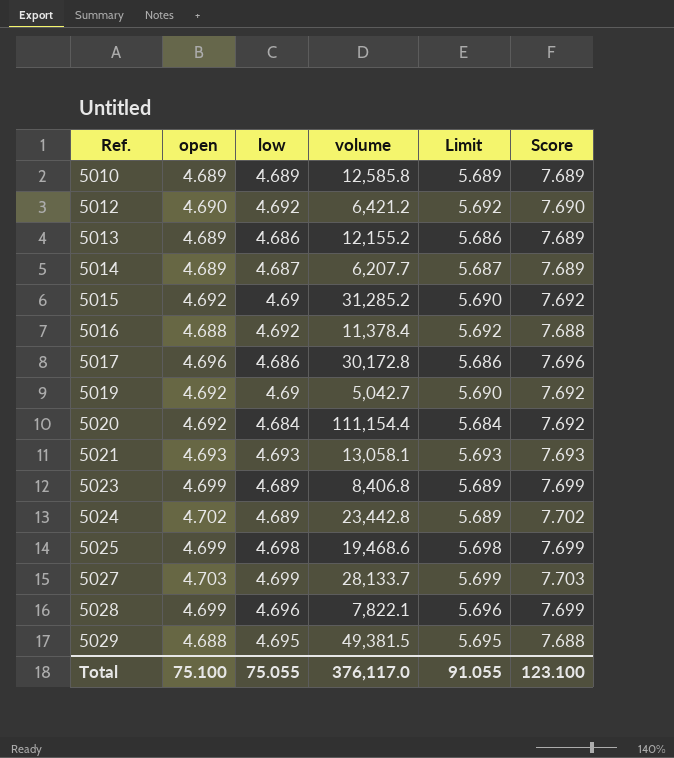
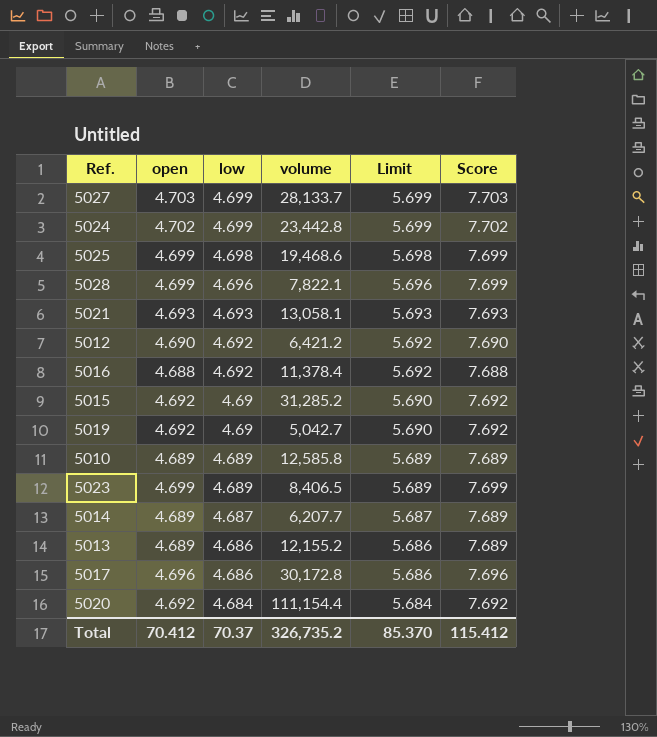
row order: Ref. ascending -> low descending
row 5029: 4.688 | 4.695 | 49,381.5 | 5.695 | 7.688 -> none
5024 | low: 4.689 -> 4.699
5024 | Limit: 5.689 -> 5.699
5023 | volume: 8,406.8 -> 8,406.5
Total | open: 75.100 -> 70.412
Total | low: 75.055 -> 70.37
Total | volume: 376,117.0 -> 326,735.2
Total | Limit: 91.055 -> 85.370
Total | Score: 123.100 -> 115.412

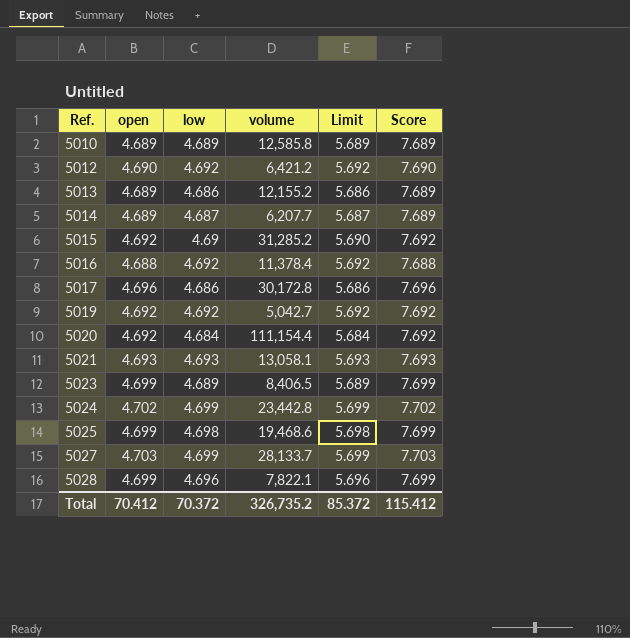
row order: low descending -> Ref. ascending
5019 | low: 4.69 -> 4.692
5019 | Limit: 5.690 -> 5.692
Total | low: 70.37 -> 70.372
Total | Limit: 85.370 -> 85.372

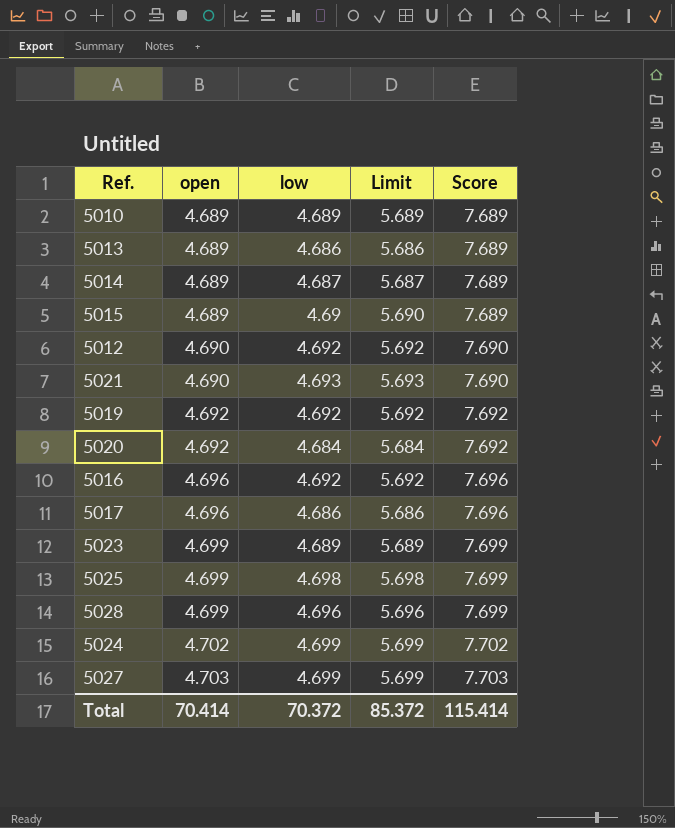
row order: Ref. ascending -> open ascending
column volume | position: 4 -> none
5015 | open: 4.692 -> 4.689
5015 | Score: 7.692 -> 7.689
5021 | open: 4.693 -> 4.690
5021 | Score: 7.693 -> 7.690
5016 | open: 4.688 -> 4.696
5016 | Score: 7.688 -> 7.696
Total | open: 70.412 -> 70.414
Total | Score: 115.412 -> 115.414

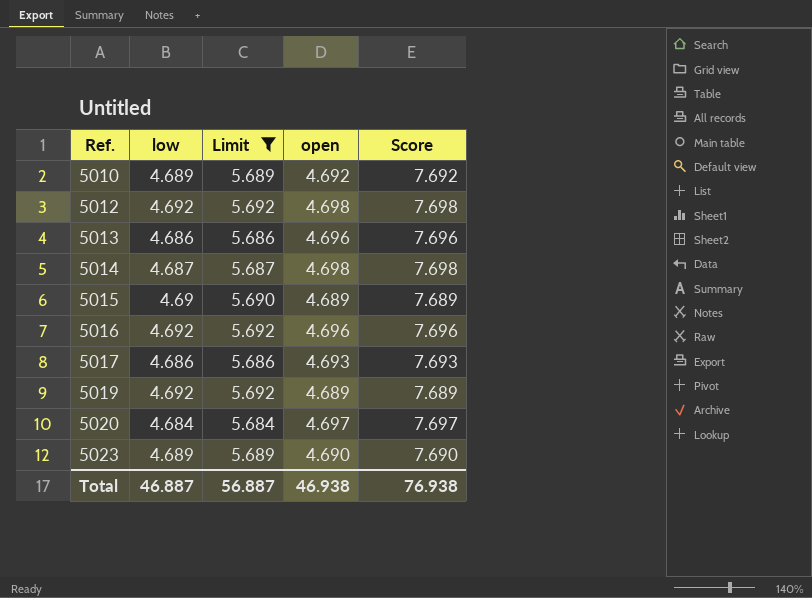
filter: none -> Limit <= 5.692
row order: open ascending -> Ref. ascending
column open | position: 2 -> 4
5010 | open: 4.689 -> 4.692
5010 | Score: 7.689 -> 7.692
5012 | open: 4.690 -> 4.698
5012 | Score: 7.690 -> 7.698
5013 | open: 4.689 -> 4.696
5013 | Score: 7.689 -> 7.696
5014 | open: 4.689 -> 4.698
5014 | Score: 7.689 -> 7.698
5017 | open: 4.696 -> 4.693
5017 | Score: 7.696 -> 7.693
5019 | open: 4.692 -> 4.689
5019 | Score: 7.692 -> 7.689
5020 | open: 4.692 -> 4.697
5020 | Score: 7.692 -> 7.697
5023 | open: 4.699 -> 4.690
5023 | Score: 7.699 -> 7.690
Total | low: 70.372 -> 46.887
Total | Limit: 85.372 -> 56.887
Total | open: 70.414 -> 46.938
Total | Score: 115.414 -> 76.938

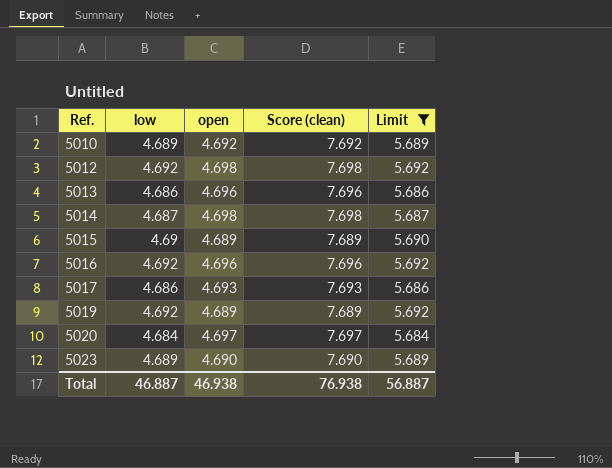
column name: Score -> Score (clean)
column Limit | position: 3 -> 5

